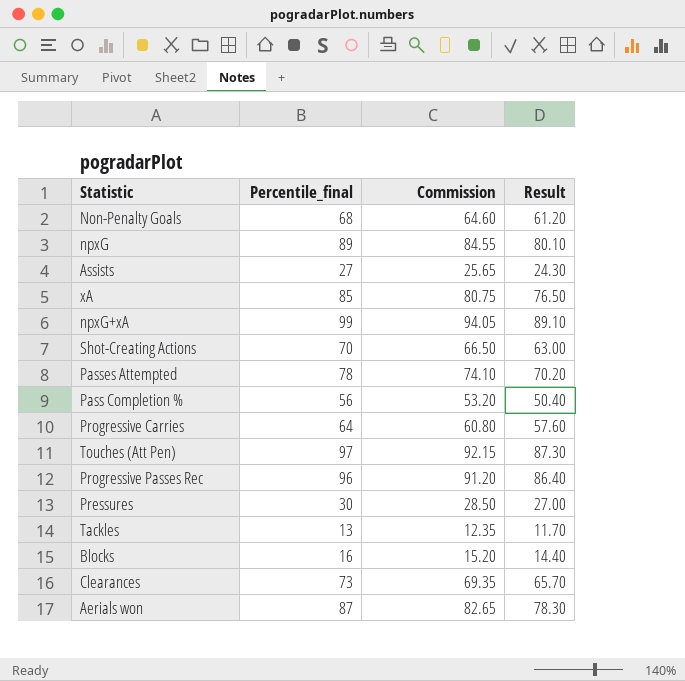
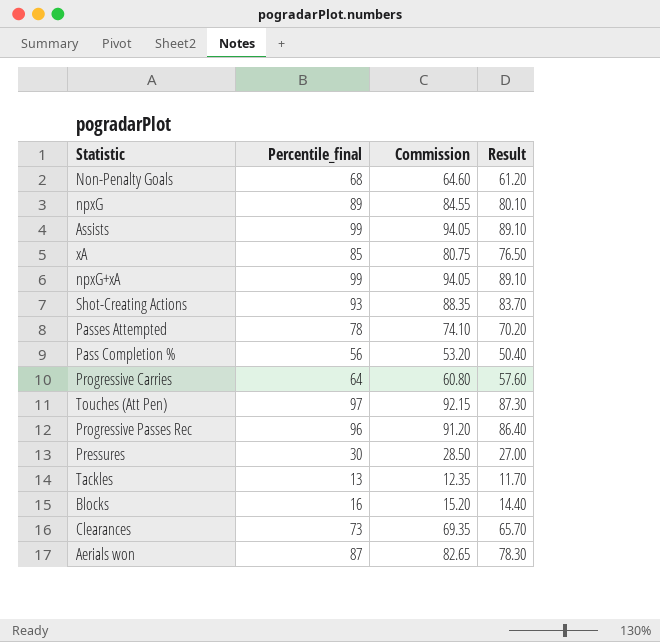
Assists | Percentile_final: 27 -> 99
Assists | Commission: 25.65 -> 94.05
Assists | Result: 24.30 -> 89.10
Shot-Creating Actions | Percentile_final: 70 -> 93
Shot-Creating Actions | Commission: 66.50 -> 88.35
Shot-Creating Actions | Result: 63.00 -> 83.70

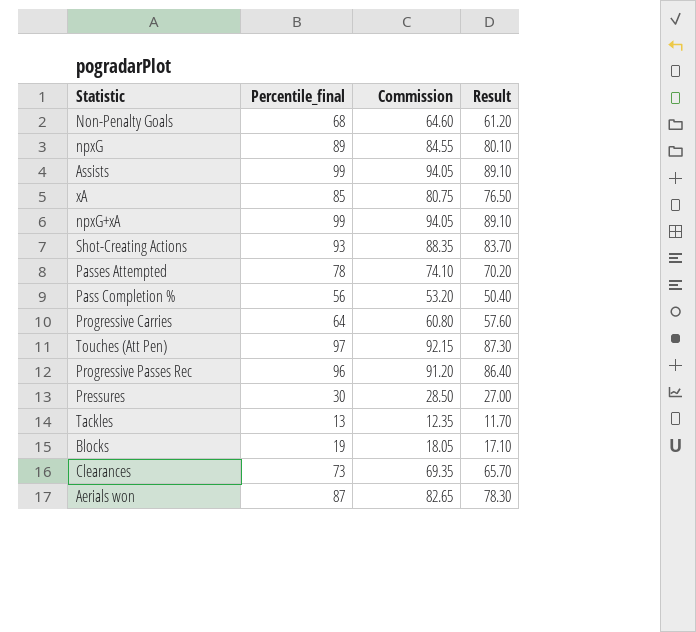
Blocks | Percentile_final: 16 -> 19
Blocks | Commission: 15.20 -> 18.05
Blocks | Result: 14.40 -> 17.10

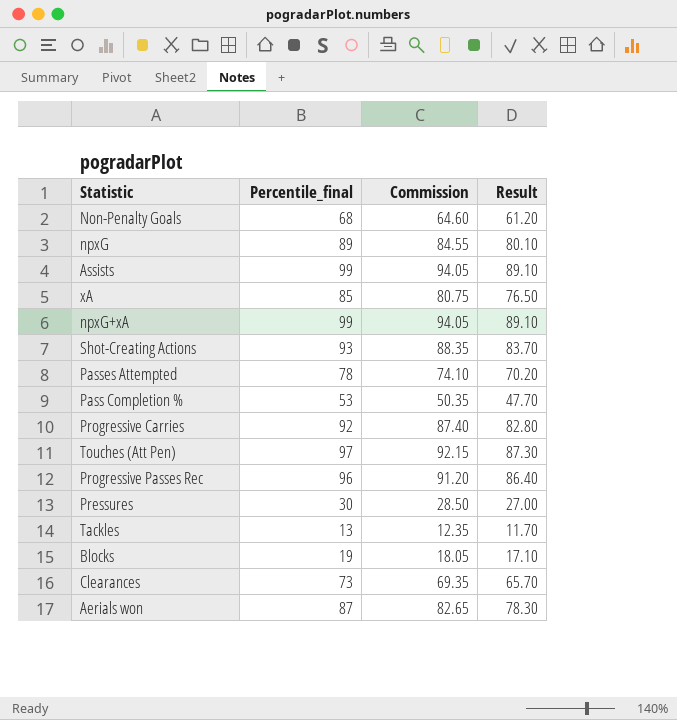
Pass Completion % | Percentile_final: 56 -> 53
Pass Completion % | Commission: 53.20 -> 50.35
Pass Completion % | Result: 50.40 -> 47.70
Progressive Carries | Percentile_final: 64 -> 92
Progressive Carries | Commission: 60.80 -> 87.40
Progressive Carries | Result: 57.60 -> 82.80

